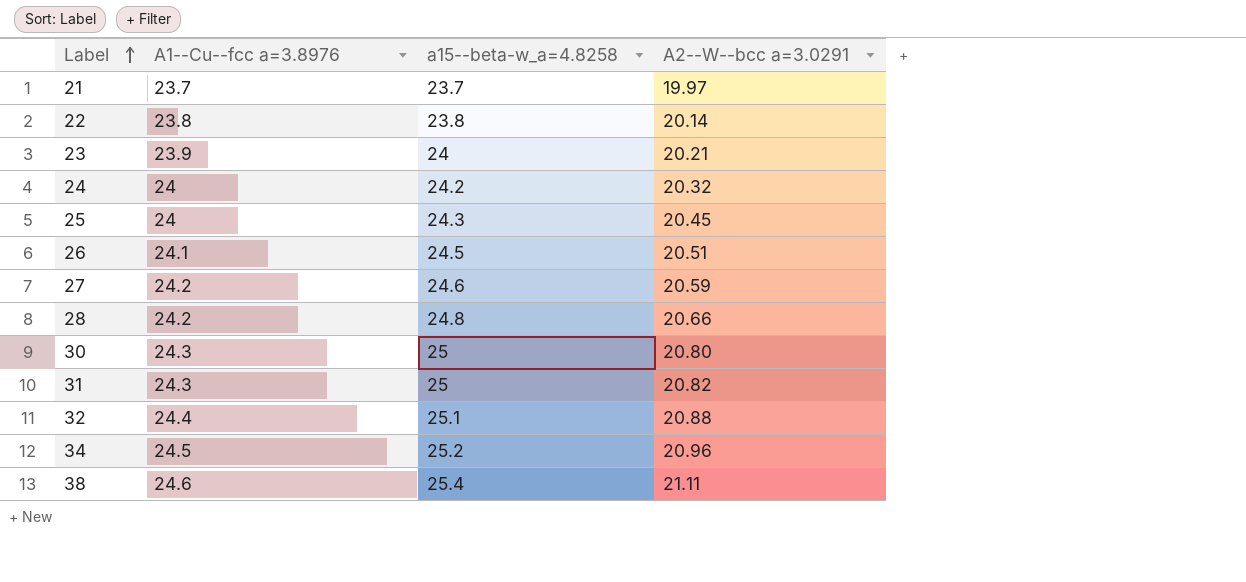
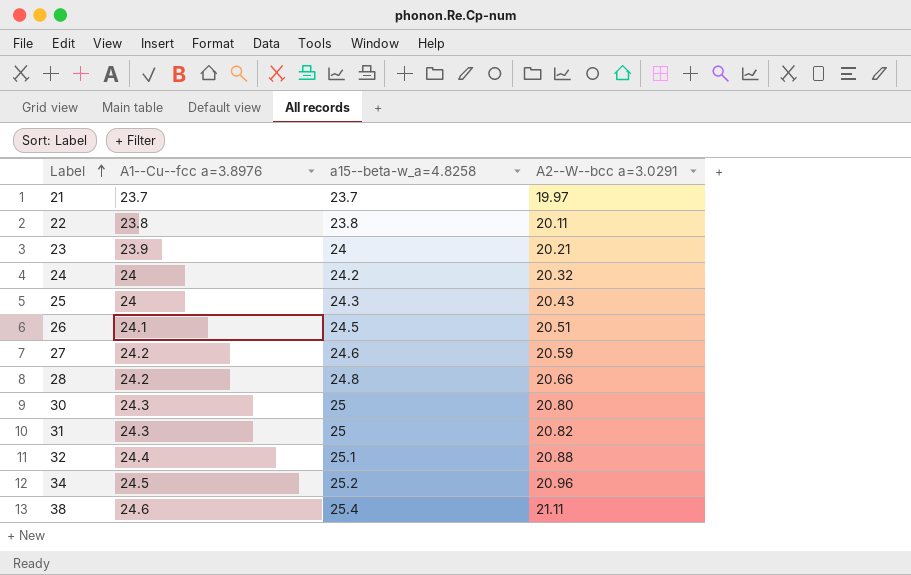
22 | A2--W--bcc a=3.0291: 20.14 -> 20.11
25 | A2--W--bcc a=3.0291: 20.45 -> 20.43

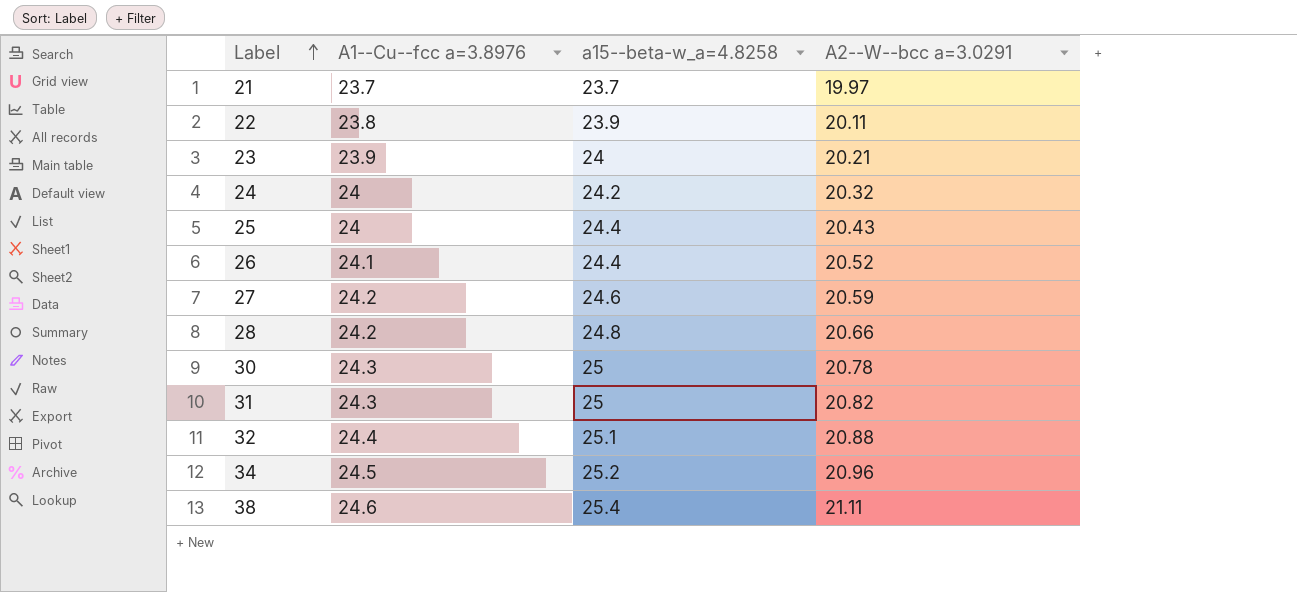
22 | a15--beta-w_a=4.8258: 23.8 -> 23.9
25 | a15--beta-w_a=4.8258: 24.3 -> 24.4
26 | a15--beta-w_a=4.8258: 24.5 -> 24.4
26 | A2--W--bcc a=3.0291: 20.51 -> 20.52
30 | A2--W--bcc a=3.0291: 20.80 -> 20.78

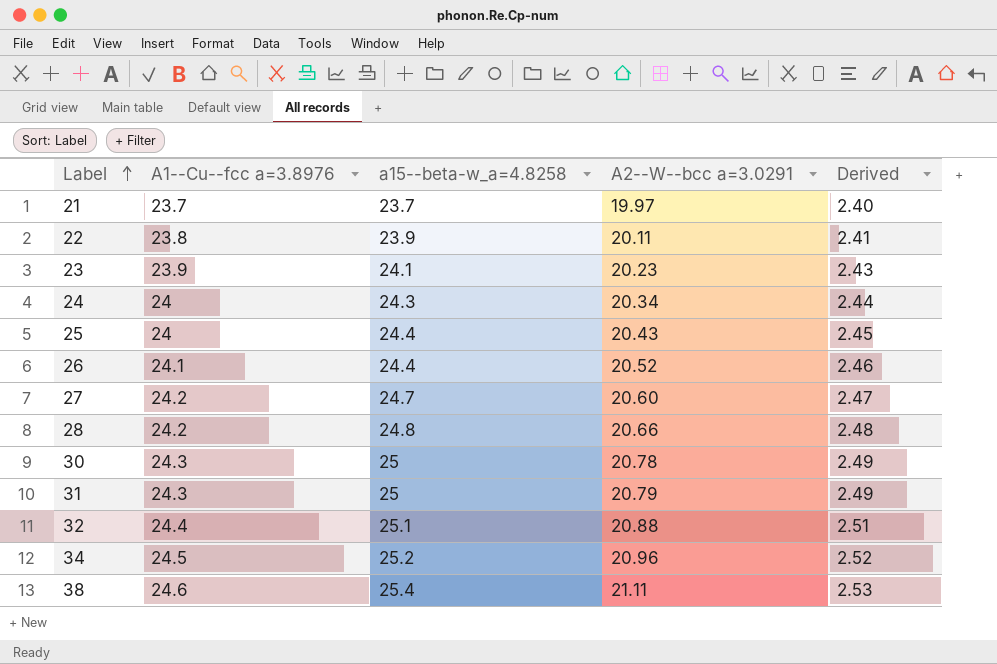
column Derived | formula: none -> [A2--W--bcc a=3.0291] * 0.12
23 | a15--beta-w_a=4.8258: 24 -> 24.1
23 | A2--W--bcc a=3.0291: 20.21 -> 20.23
24 | a15--beta-w_a=4.8258: 24.2 -> 24.3
24 | A2--W--bcc a=3.0291: 20.32 -> 20.34
27 | a15--beta-w_a=4.8258: 24.6 -> 24.7
27 | A2--W--bcc a=3.0291: 20.59 -> 20.60
31 | A2--W--bcc a=3.0291: 20.82 -> 20.79

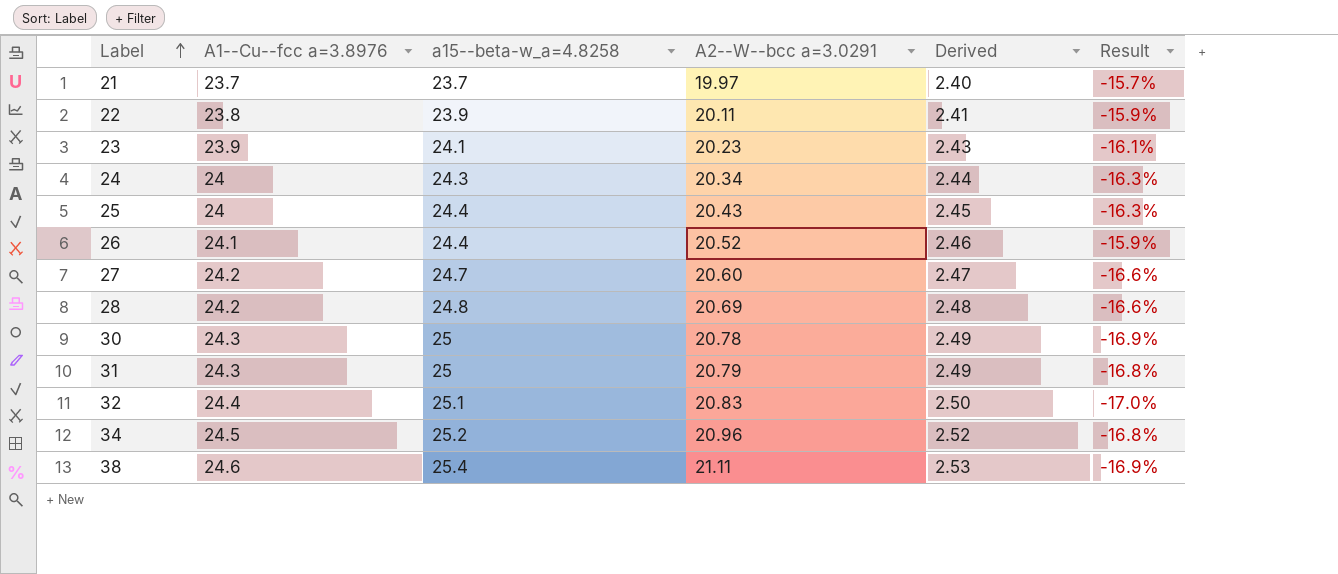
column Result | formula: none -> ([A2--W--bcc a=3.0291] - [a15--beta-w_a=4.8258]) / [a15--beta-w_a=4.8258]
28 | A2--W--bcc a=3.0291: 20.66 -> 20.69
32 | A2--W--bcc a=3.0291: 20.88 -> 20.83
32 | Derived: 2.51 -> 2.50

